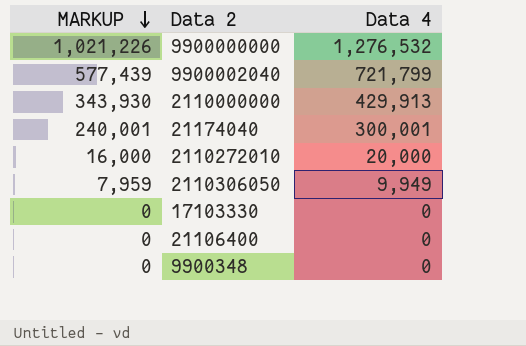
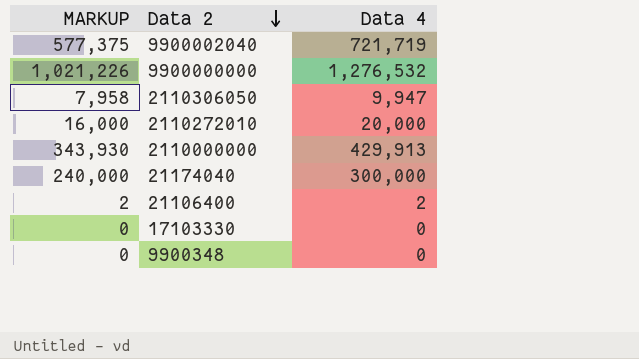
row order: MARKUP descending -> Data 2 descending
9900002040 | MARKUP: 577,439 -> 577,375
9900002040 | Data 4: 721,799 -> 721,719
2110306050 | MARKUP: 7,959 -> 7,958
2110306050 | Data 4: 9,949 -> 9,947
21174040 | MARKUP: 240,001 -> 240,000
21174040 | Data 4: 300,001 -> 300,000
21106400 | MARKUP: 0 -> 2
21106400 | Data 4: 0 -> 2

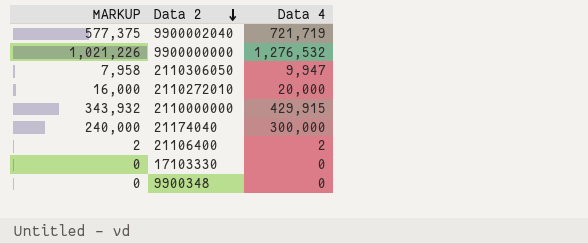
2110000000 | MARKUP: 343,930 -> 343,932
2110000000 | Data 4: 429,913 -> 429,915

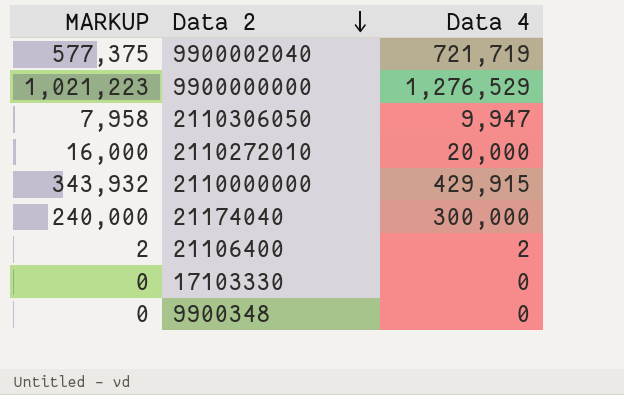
9900000000 | MARKUP: 1,021,226 -> 1,021,223
9900000000 | Data 4: 1,276,532 -> 1,276,529

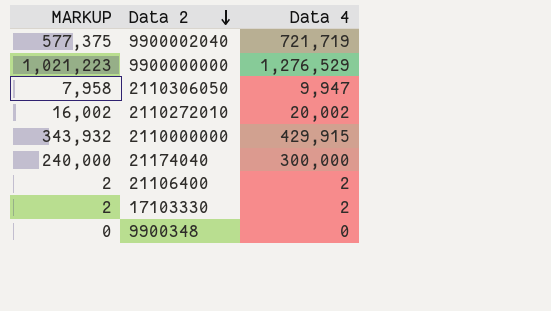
2110272010 | MARKUP: 16,000 -> 16,002
2110272010 | Data 4: 20,000 -> 20,002
17103330 | MARKUP: 0 -> 2
17103330 | Data 4: 0 -> 2

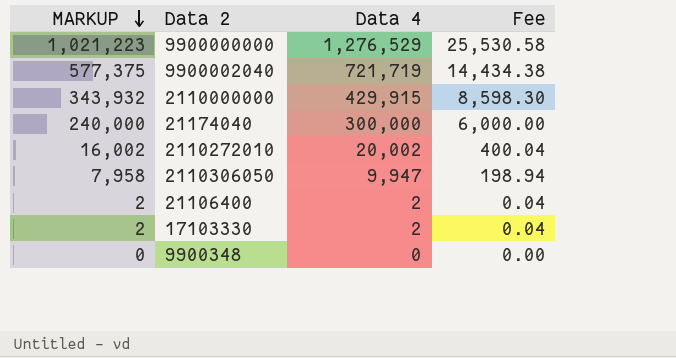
row order: Data 2 descending -> MARKUP descending
column Fee | formula: none -> [Data 4] * 0.02

